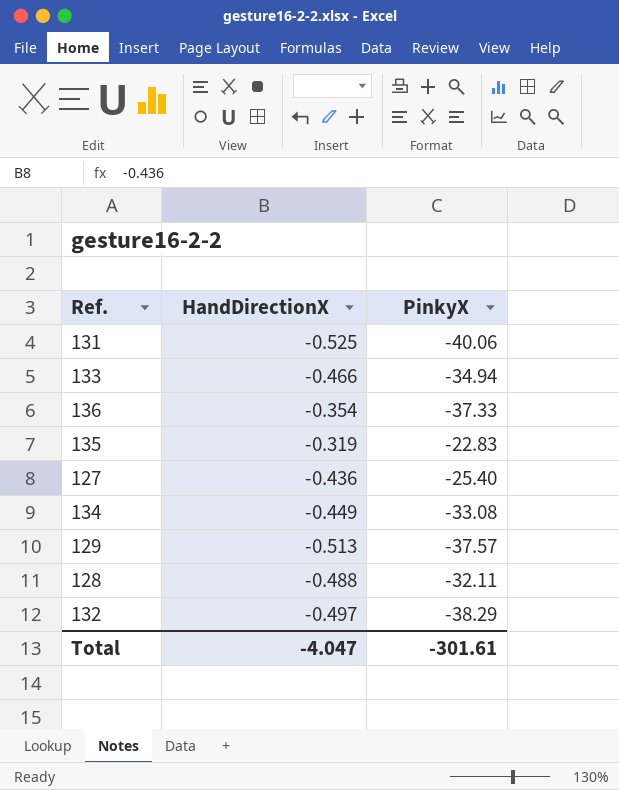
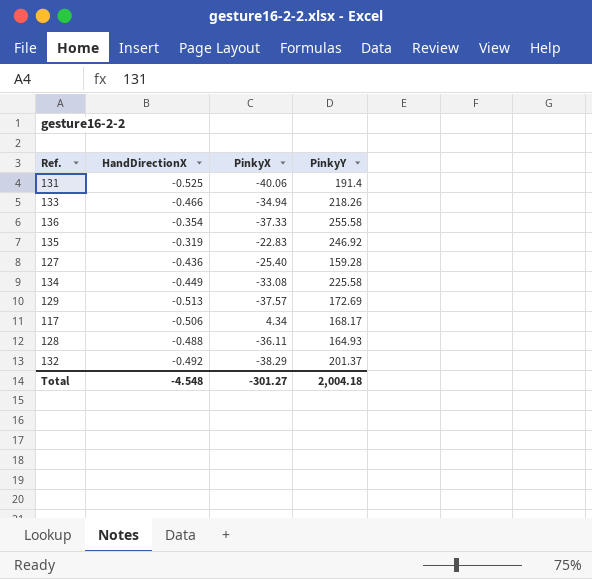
column PinkyY | position: none -> 4
row 117: none -> -0.506 | 4.34 | 168.17
128 | PinkyX: -32.11 -> -36.11
132 | HandDirectionX: -0.497 -> -0.492
Total | HandDirectionX: -4.047 -> -4.548
Total | PinkyX: -301.61 -> -301.27

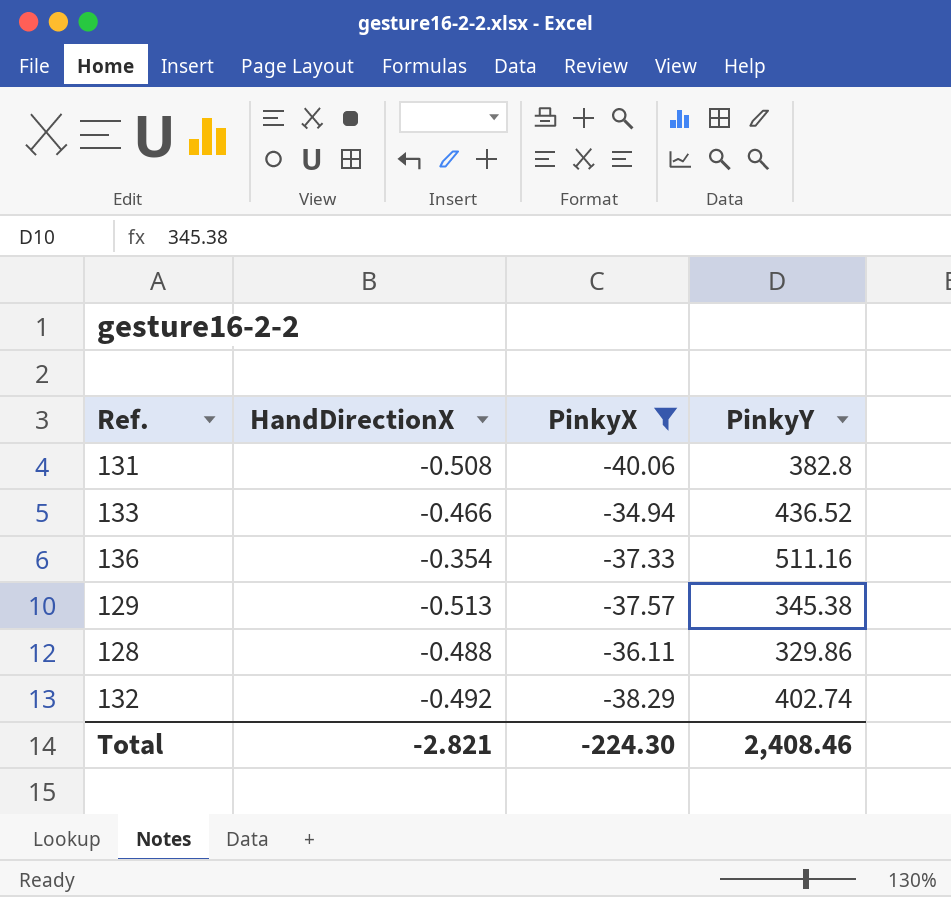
filter: none -> PinkyX <= -34.94
131 | HandDirectionX: -0.525 -> -0.508
131 | PinkyY: 191.4 -> 382.8
133 | PinkyY: 218.26 -> 436.52
136 | PinkyY: 255.58 -> 511.16
129 | PinkyY: 172.69 -> 345.38
128 | PinkyY: 164.93 -> 329.86
132 | PinkyY: 201.37 -> 402.74
Total | HandDirectionX: -4.548 -> -2.821
Total | PinkyX: -301.27 -> -224.30
Total | PinkyY: 2,004.18 -> 2,408.46

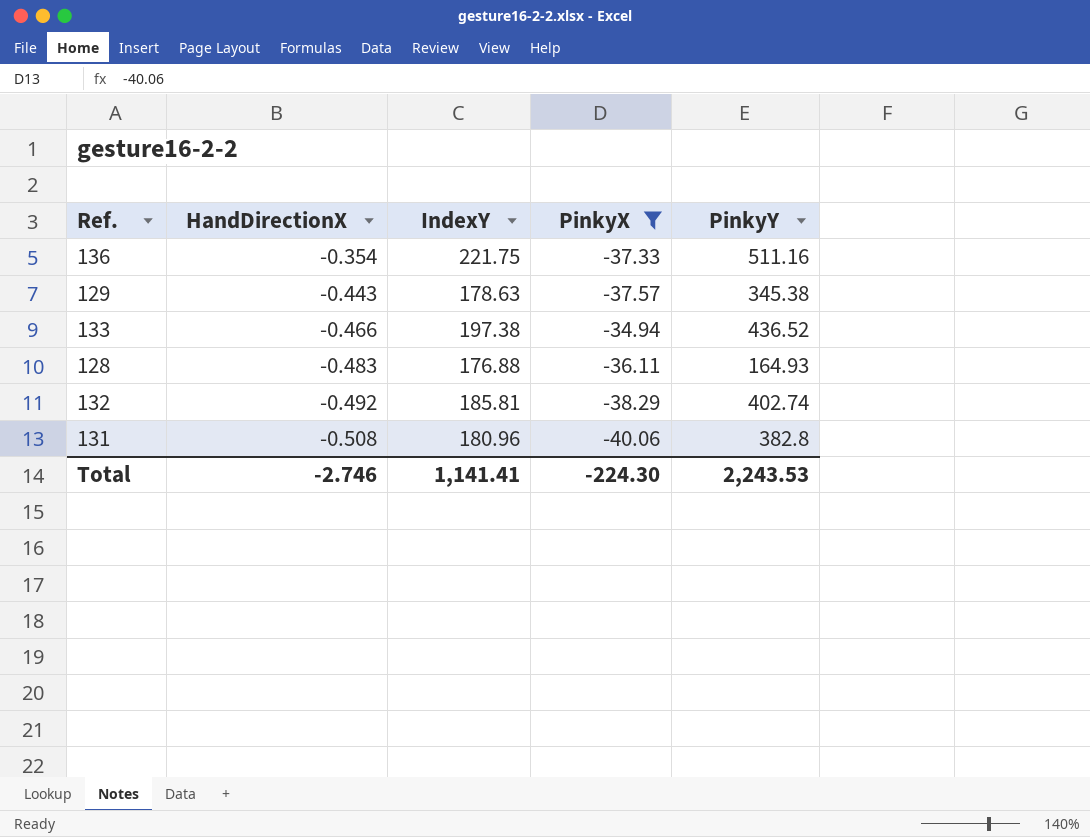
row order: none -> HandDirectionX descending
column IndexY | position: none -> 3
129 | HandDirectionX: -0.513 -> -0.443
128 | HandDirectionX: -0.488 -> -0.483
128 | PinkyY: 329.86 -> 164.93
Total | HandDirectionX: -2.821 -> -2.746
Total | PinkyY: 2,408.46 -> 2,243.53

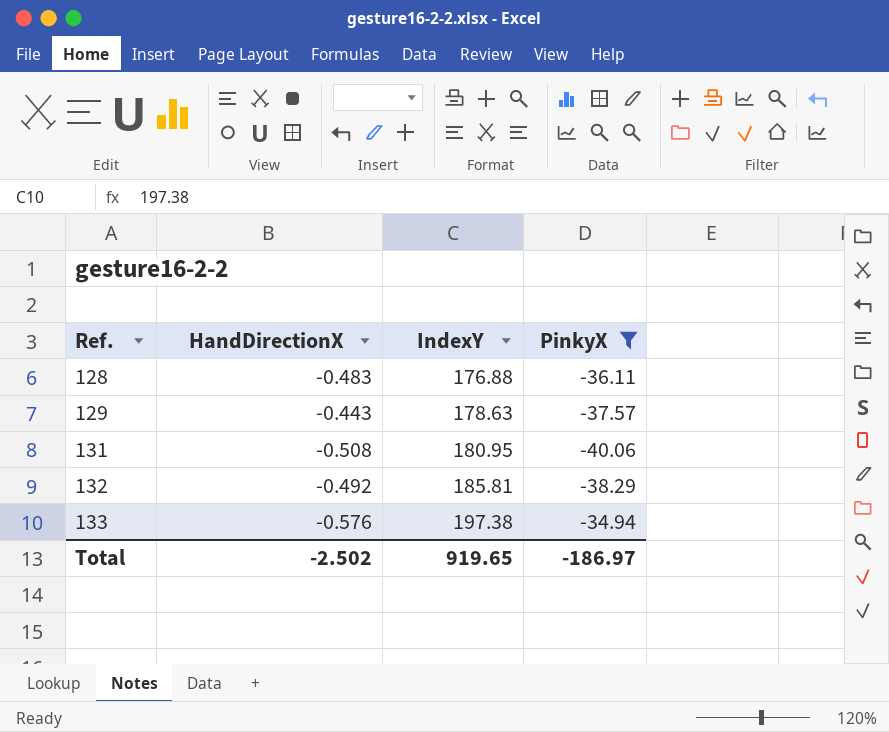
row order: HandDirectionX descending -> Ref. ascending
column PinkyY | position: 5 -> none
row 136: -0.354 | 221.75 | -37.33 | 511.16 -> none
131 | IndexY: 180.96 -> 180.95
133 | HandDirectionX: -0.466 -> -0.576
Total | HandDirectionX: -2.746 -> -2.502
Total | IndexY: 1,141.41 -> 919.65
Total | PinkyX: -224.30 -> -186.97

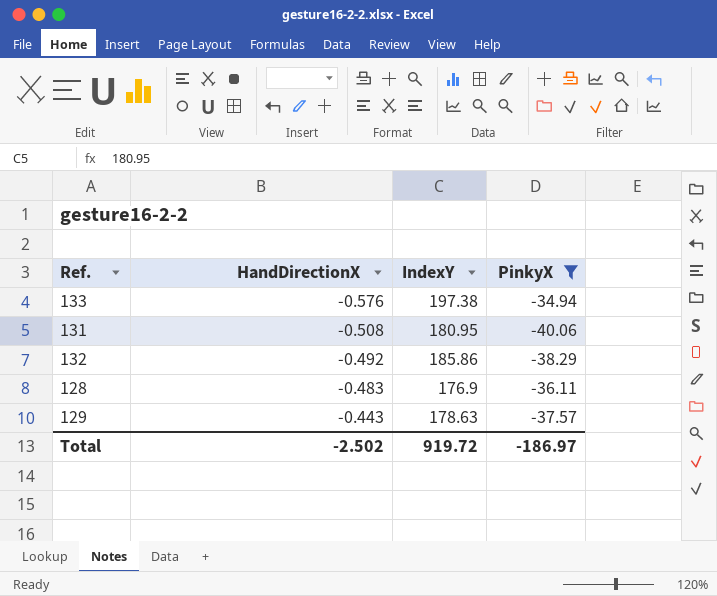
row order: Ref. ascending -> HandDirectionX ascending
132 | IndexY: 185.81 -> 185.86
128 | IndexY: 176.88 -> 176.9
Total | IndexY: 919.65 -> 919.72

